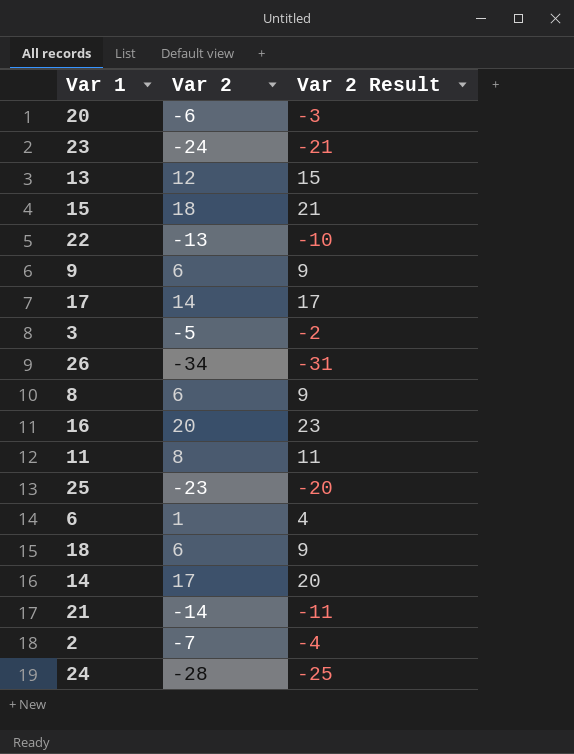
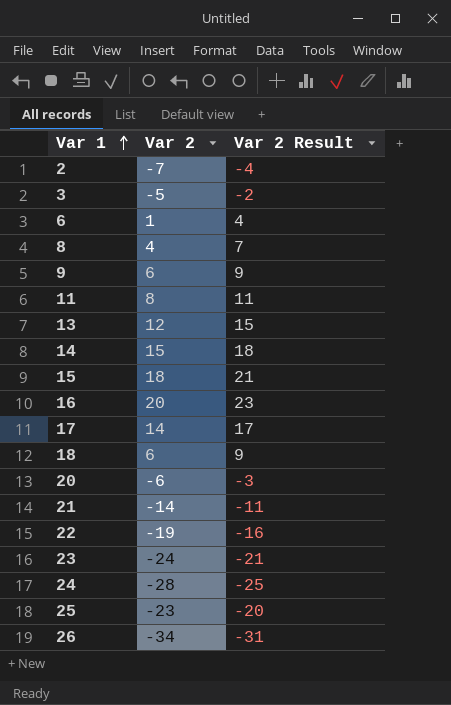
row order: none -> Var 1 ascending
8 | Var 2: 6 -> 4
8 | Var 2 Result: 9 -> 7
14 | Var 2: 17 -> 15
14 | Var 2 Result: 20 -> 18
22 | Var 2: -13 -> -19
22 | Var 2 Result: -10 -> -16

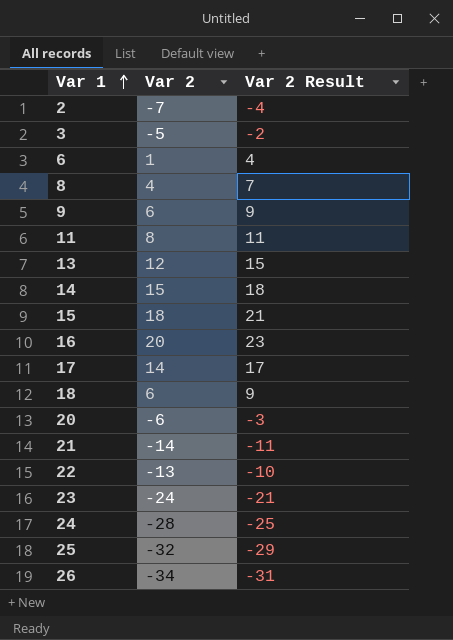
22 | Var 2: -19 -> -13
22 | Var 2 Result: -16 -> -10
25 | Var 2: -23 -> -32
25 | Var 2 Result: -20 -> -29

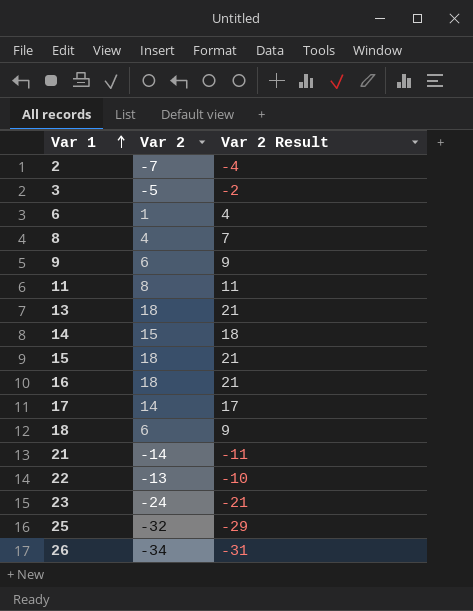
row 20: -6 | -3 -> none
row 24: -28 | -25 -> none
13 | Var 2: 12 -> 18
13 | Var 2 Result: 15 -> 21
16 | Var 2: 20 -> 18
16 | Var 2 Result: 23 -> 21

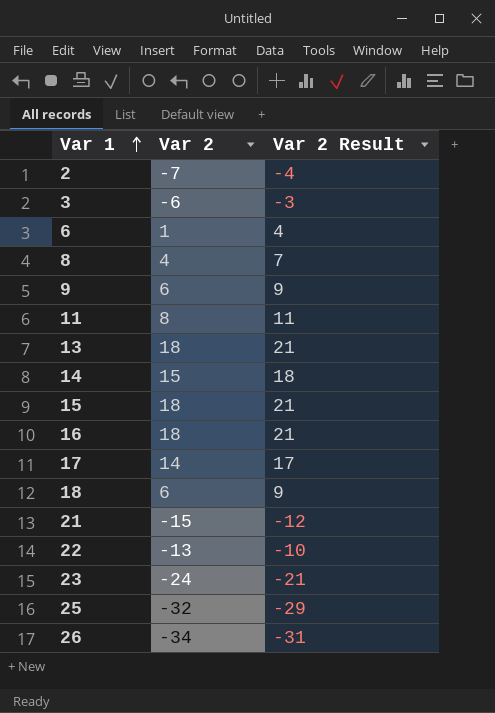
3 | Var 2: -5 -> -6
3 | Var 2 Result: -2 -> -3
21 | Var 2: -14 -> -15
21 | Var 2 Result: -11 -> -12

